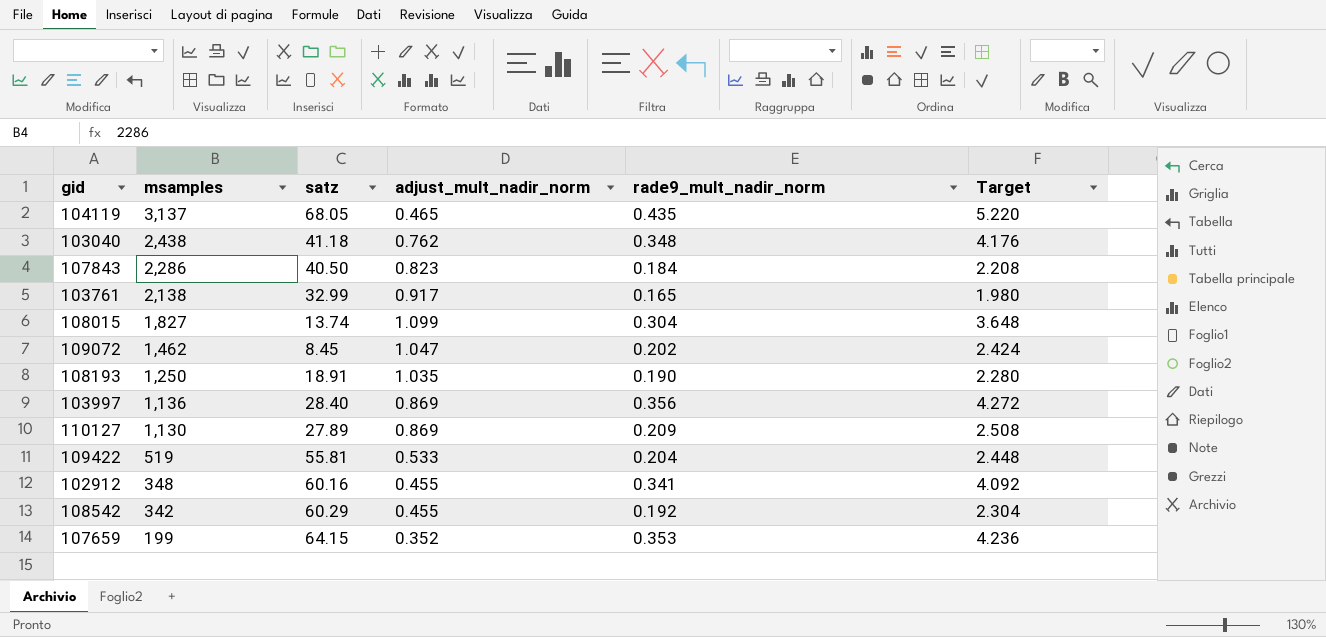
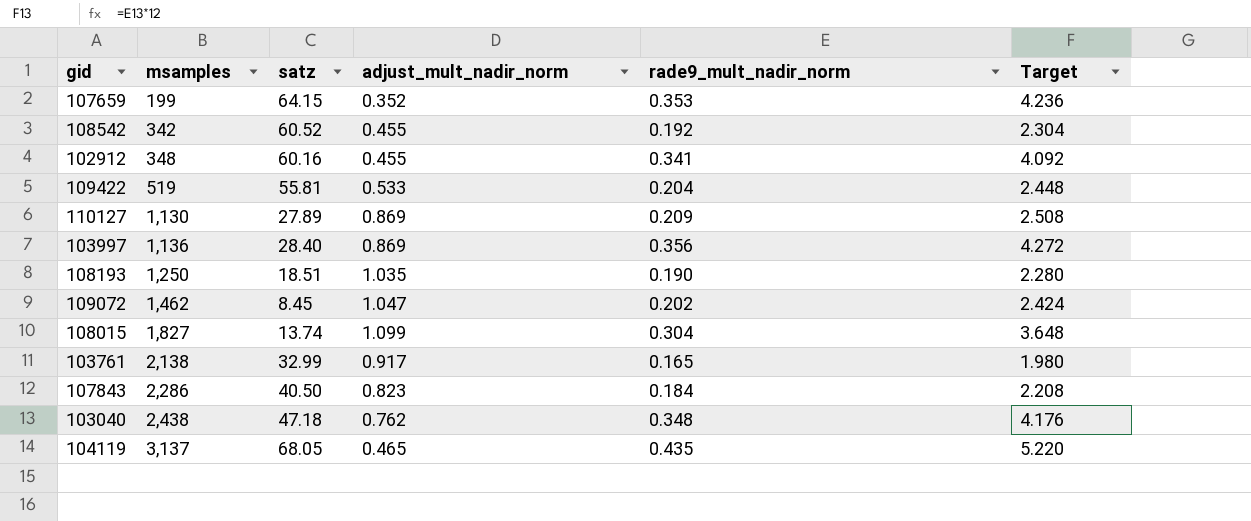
row order: msamples descending -> msamples ascending
108542 | satz: 60.29 -> 60.52
108193 | satz: 18.91 -> 18.51
103040 | satz: 41.18 -> 47.18

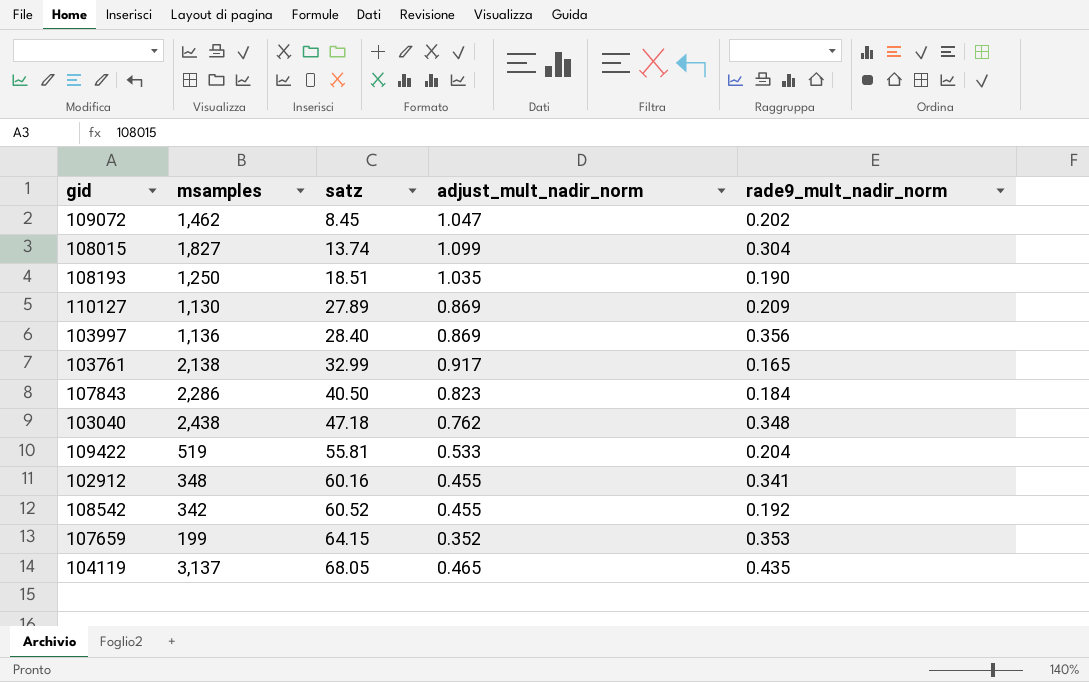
row order: msamples ascending -> satz ascending
column Target | formula: [rade9_mult_nadir_norm] * 12 -> none

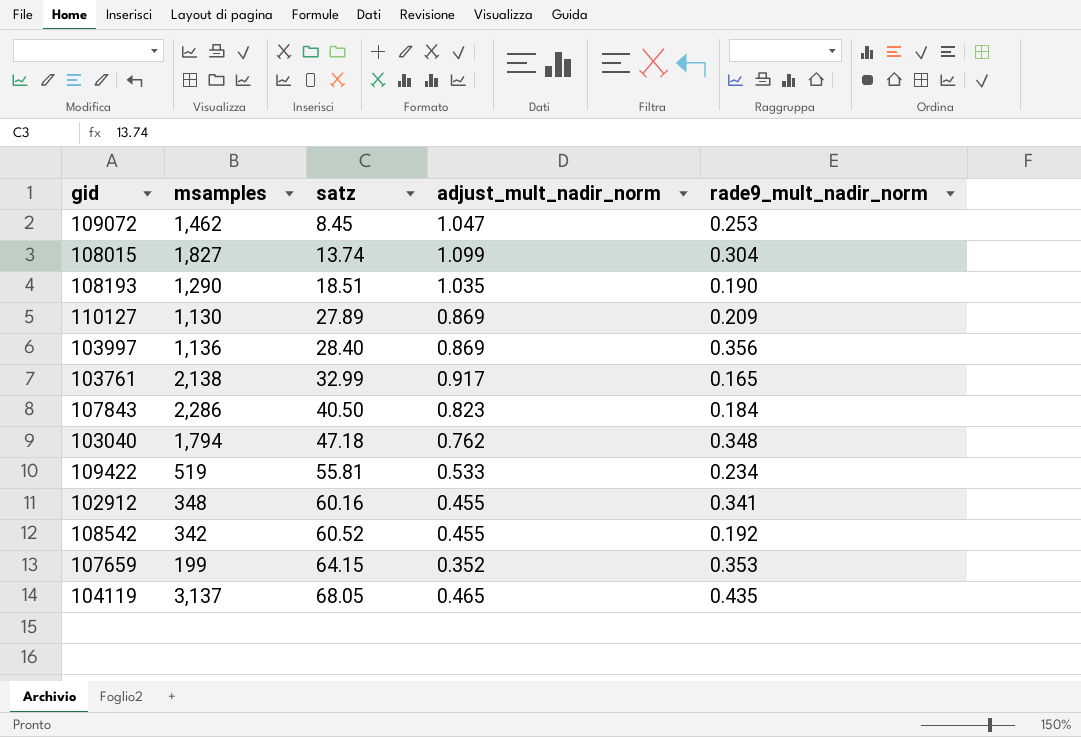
109072 | rade9_mult_nadir_norm: 0.202 -> 0.253
108193 | msamples: 1,250 -> 1,290
103040 | msamples: 2,438 -> 1,794
109422 | rade9_mult_nadir_norm: 0.204 -> 0.234

